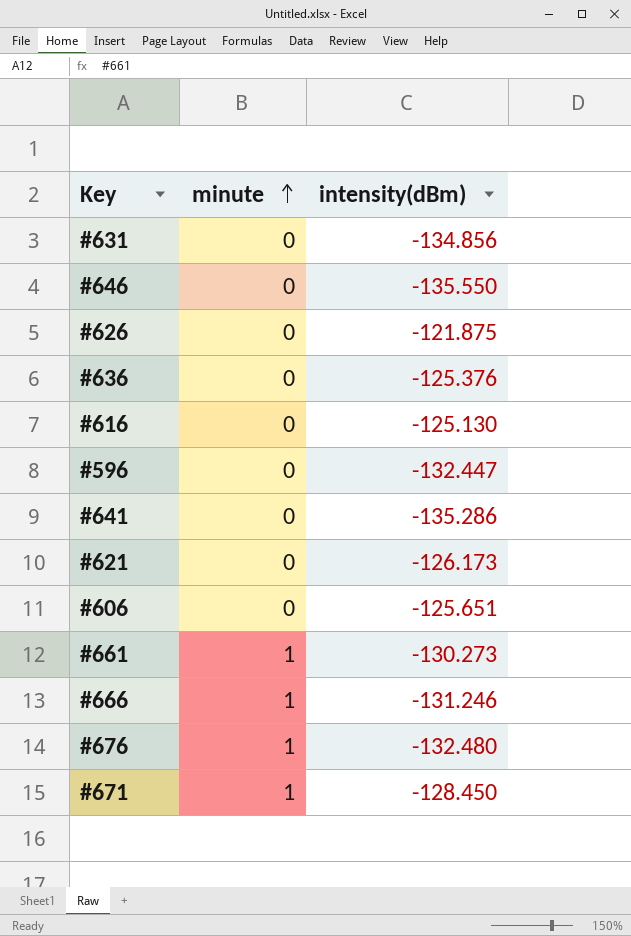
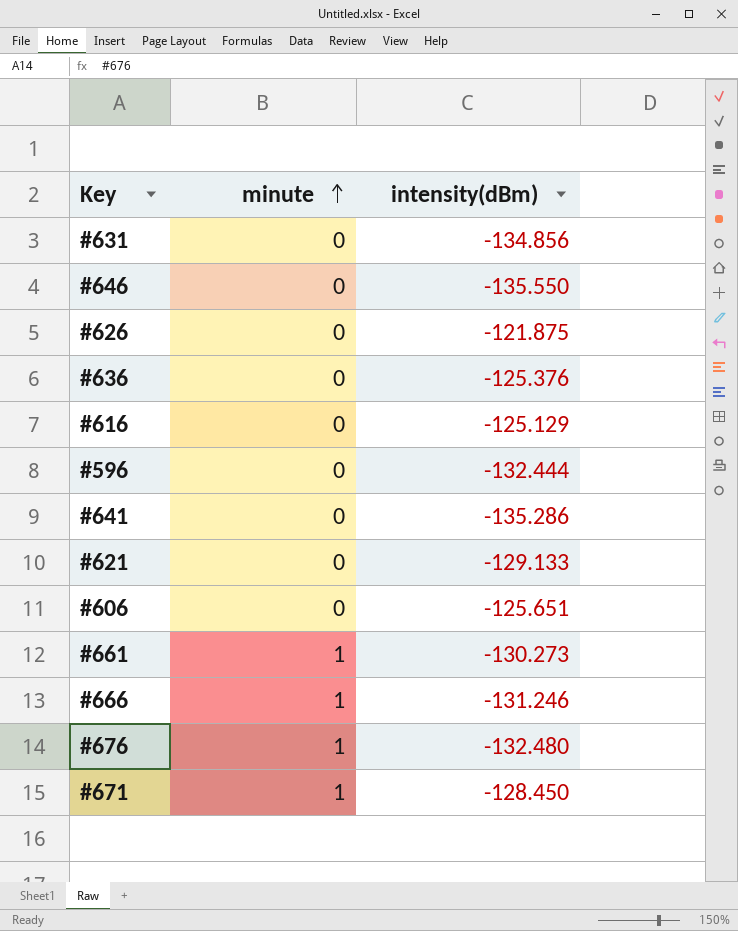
#616 | intensity(dBm): -125.130 -> -125.129
#596 | intensity(dBm): -132.447 -> -132.444
#621 | intensity(dBm): -126.173 -> -129.133

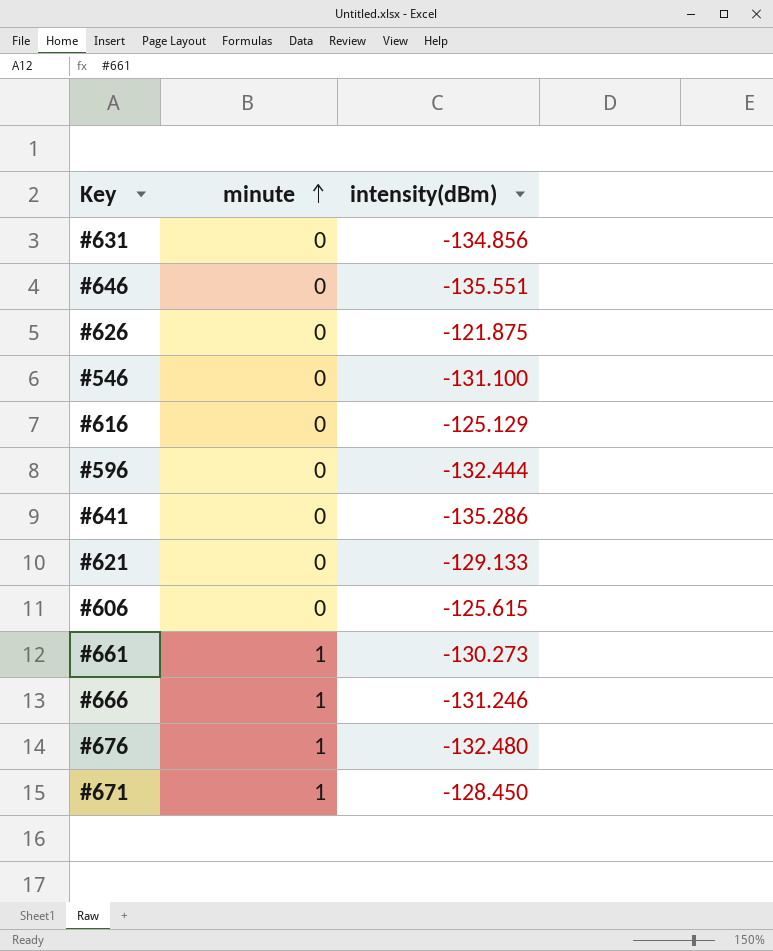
row #636: 0 | -125.376 -> none
#646 | intensity(dBm): -135.550 -> -135.551
row #546: none -> 0 | -131.100
#606 | intensity(dBm): -125.651 -> -125.615

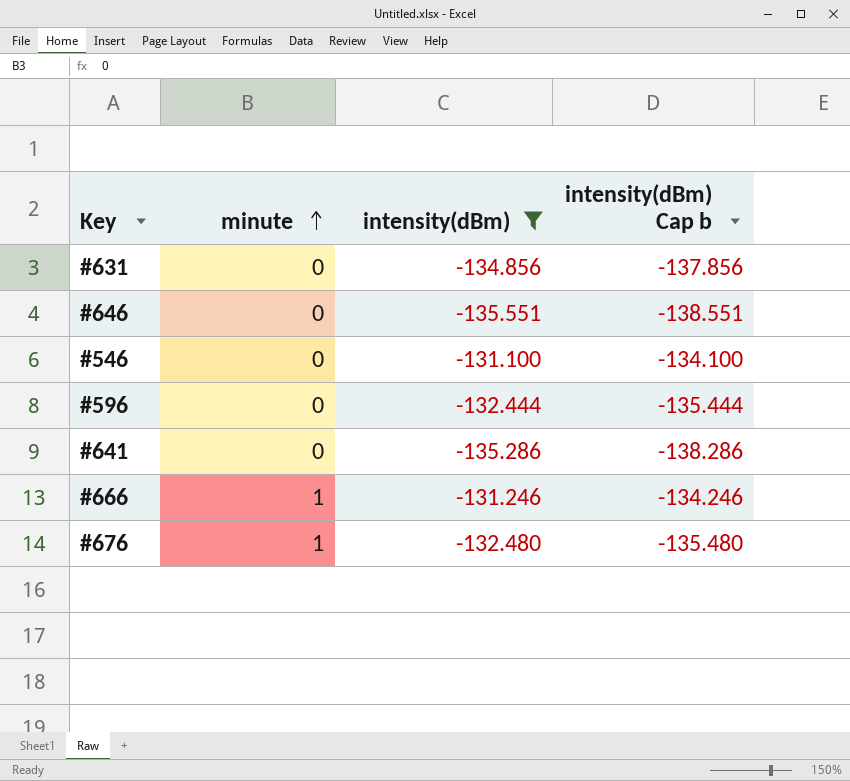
filter: none -> intensity(dBm) <= -131.100
column intensity(dBm) Cap b | formula: none -> [intensity(dBm)] - 3

